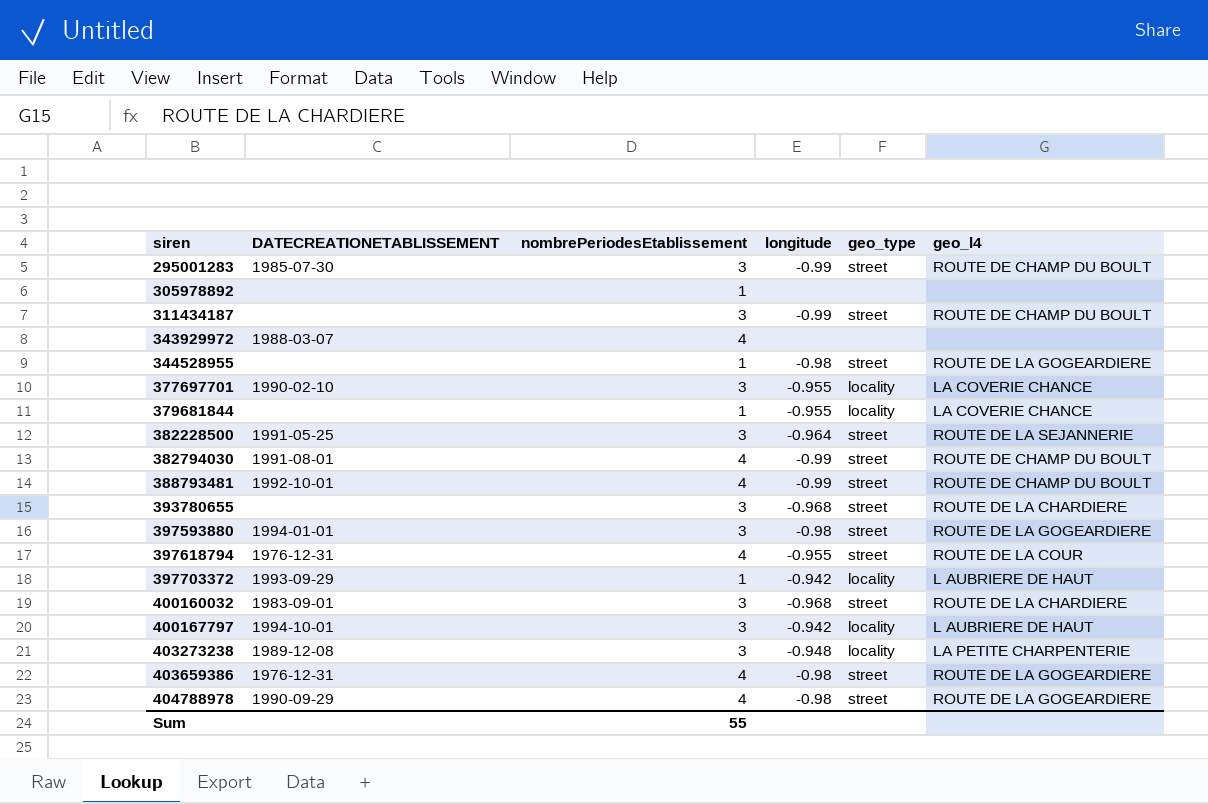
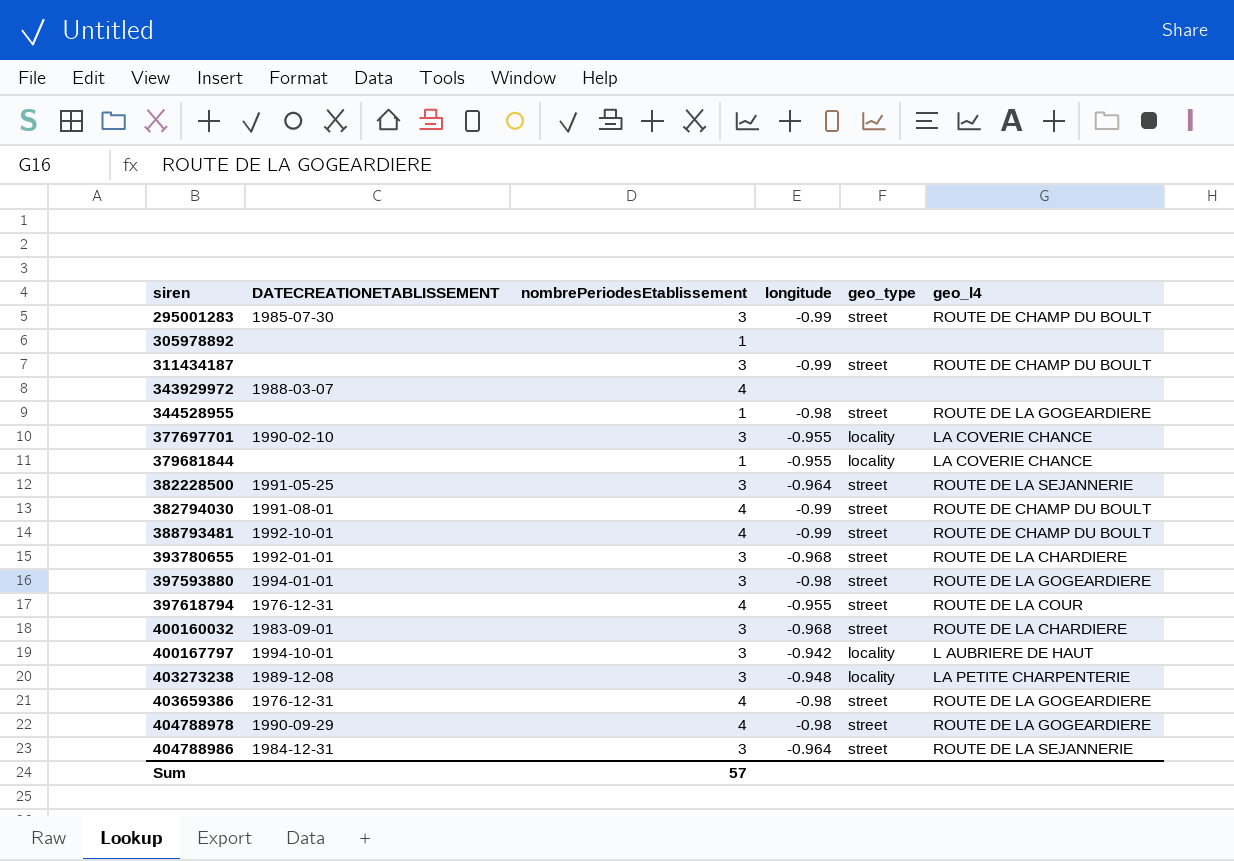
row 397703372: 1993-09-29 | 1 | -0.942 | locality | L AUBRIERE DE HAUT -> none
393780655 | DATECREATIONETABLISSEMENT: none -> 1992-01-01
row 404788986: none -> 1984-12-31 | 3 | -0.964 | street | ROUTE DE LA SEJANNERIE
Sum | nombrePeriodesEtablissement: 55 -> 57

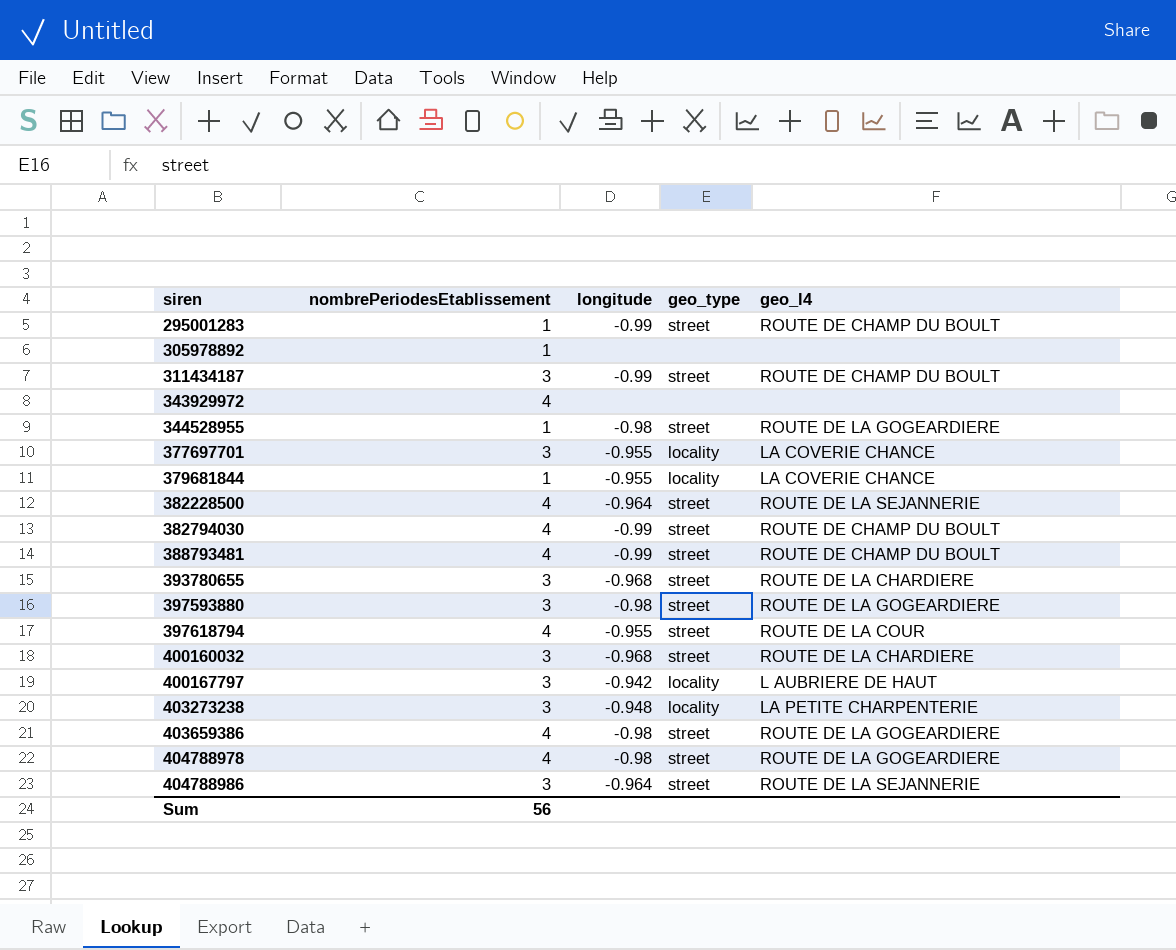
column DATECREATIONETABLISSEMENT | position: 2 -> none
295001283 | nombrePeriodesEtablissement: 3 -> 1
382228500 | nombrePeriodesEtablissement: 3 -> 4
Sum | nombrePeriodesEtablissement: 57 -> 56

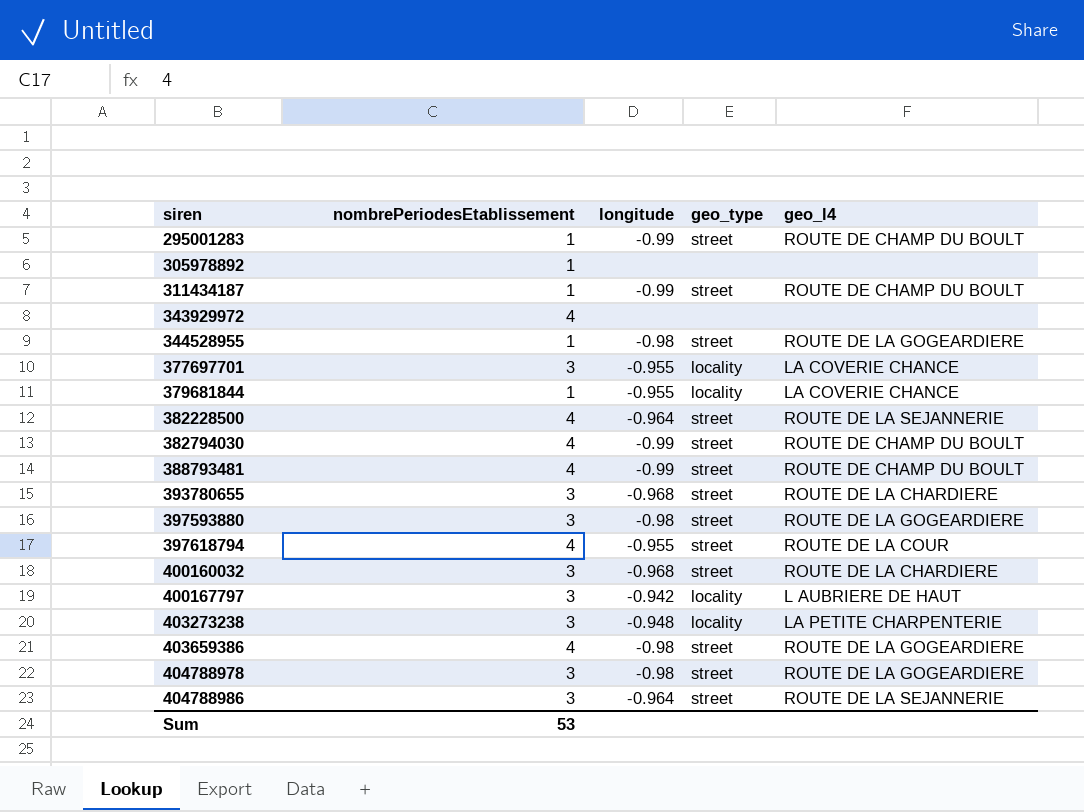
311434187 | nombrePeriodesEtablissement: 3 -> 1
404788978 | nombrePeriodesEtablissement: 4 -> 3
Sum | nombrePeriodesEtablissement: 56 -> 53

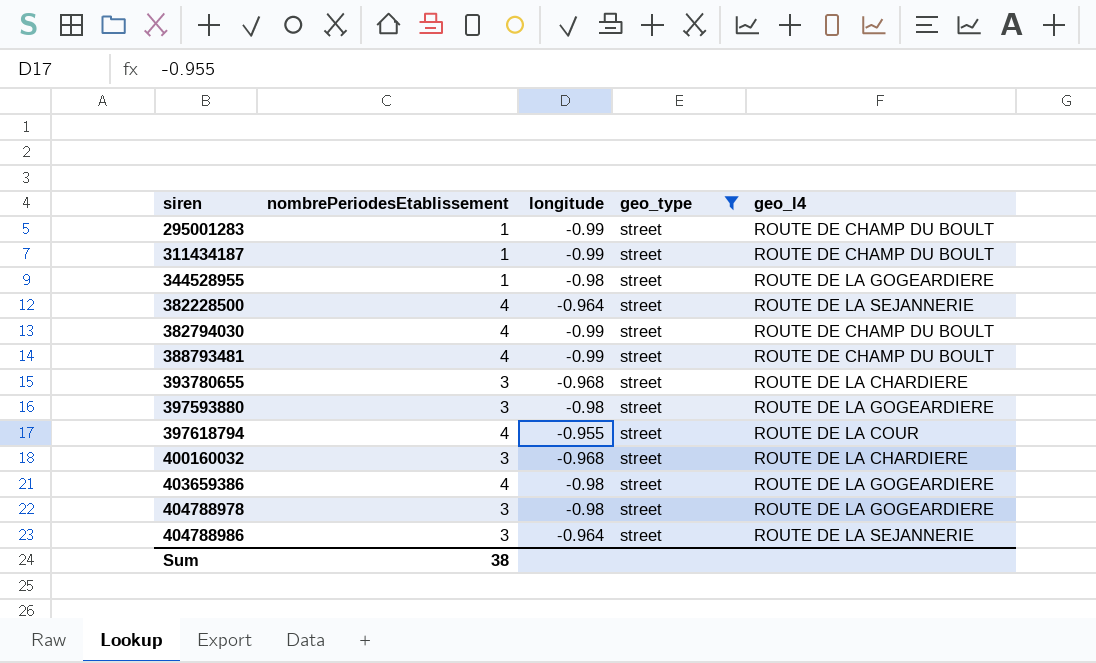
filter: none -> geo_type = street
Sum | nombrePeriodesEtablissement: 53 -> 38

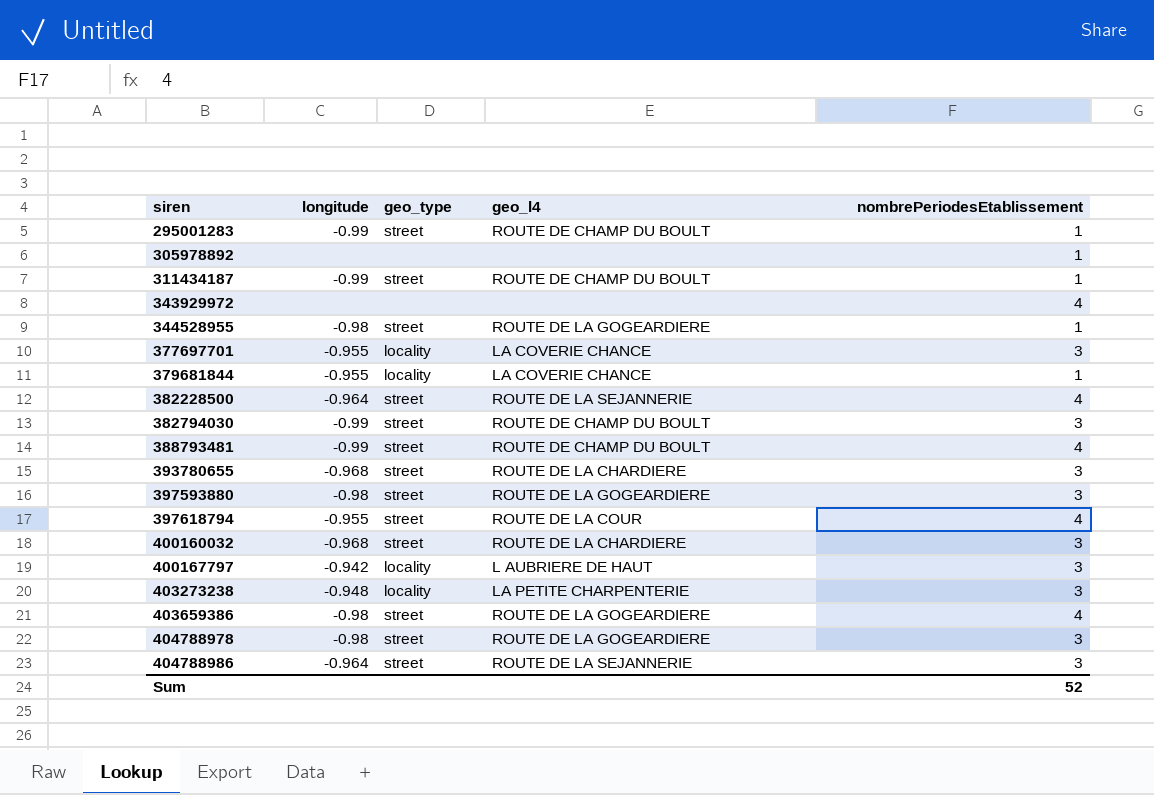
filter: geo_type = street -> none
column nombrePeriodesEtablissement | position: 2 -> 5
382794030 | nombrePeriodesEtablissement: 4 -> 3
Sum | nombrePeriodesEtablissement: 38 -> 52

